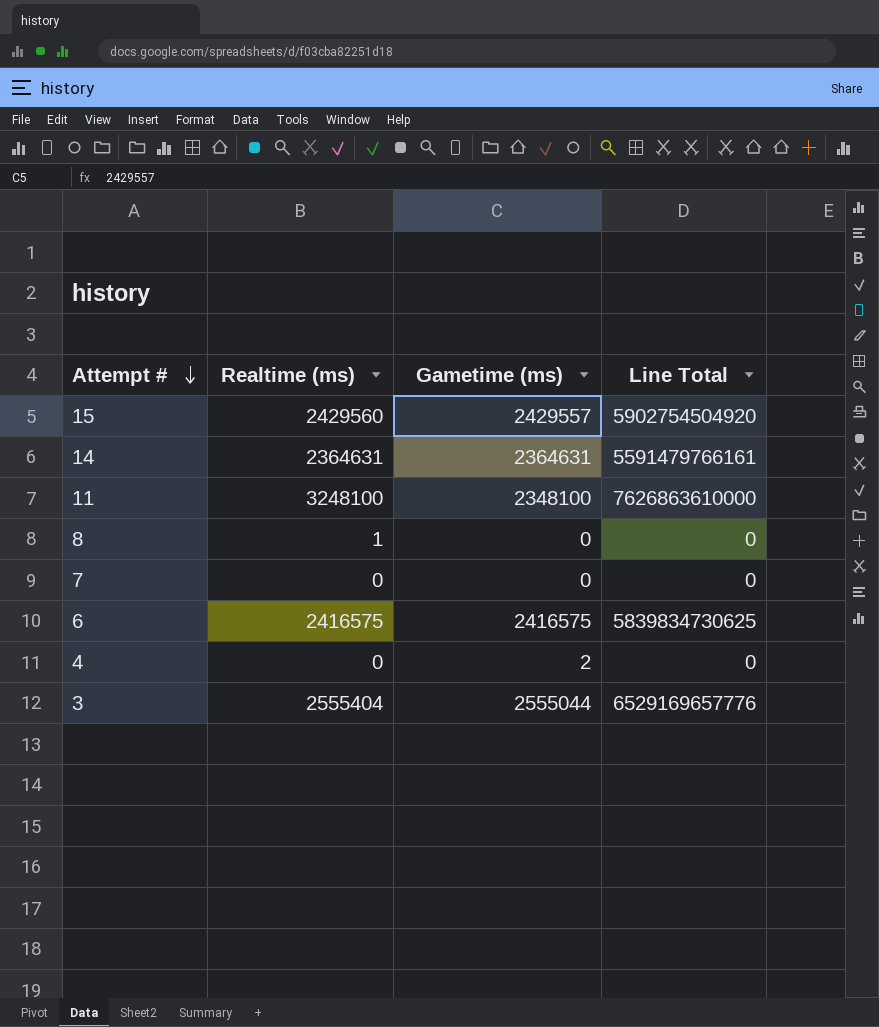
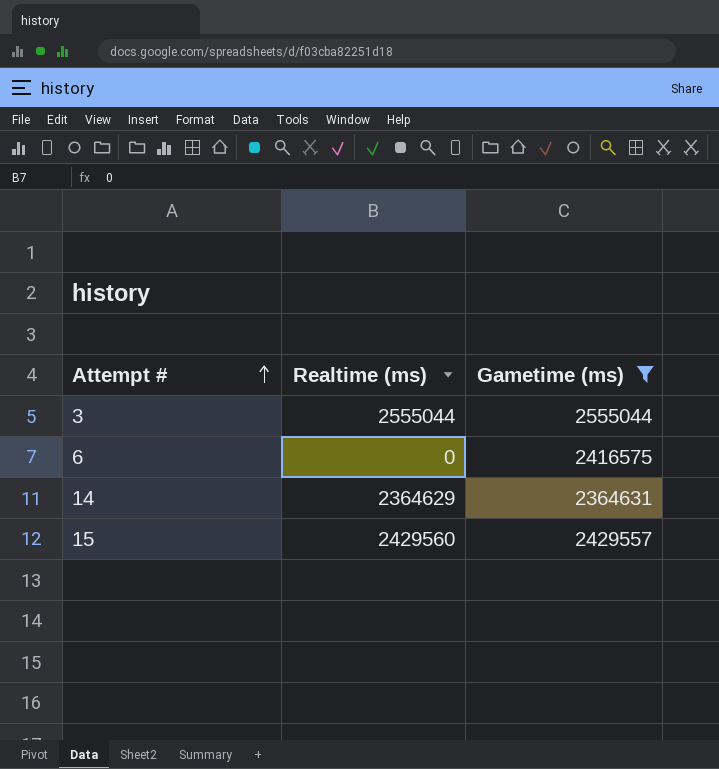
filter: none -> Gametime (ms) >= 2364631
row order: Attempt # descending -> Attempt # ascending
column Line Total | formula: [Realtime (ms)] * [Gametime (ms)] -> none
3 | Realtime (ms): 2555404 -> 2555044
6 | Realtime (ms): 2416575 -> 0
14 | Realtime (ms): 2364631 -> 2364629

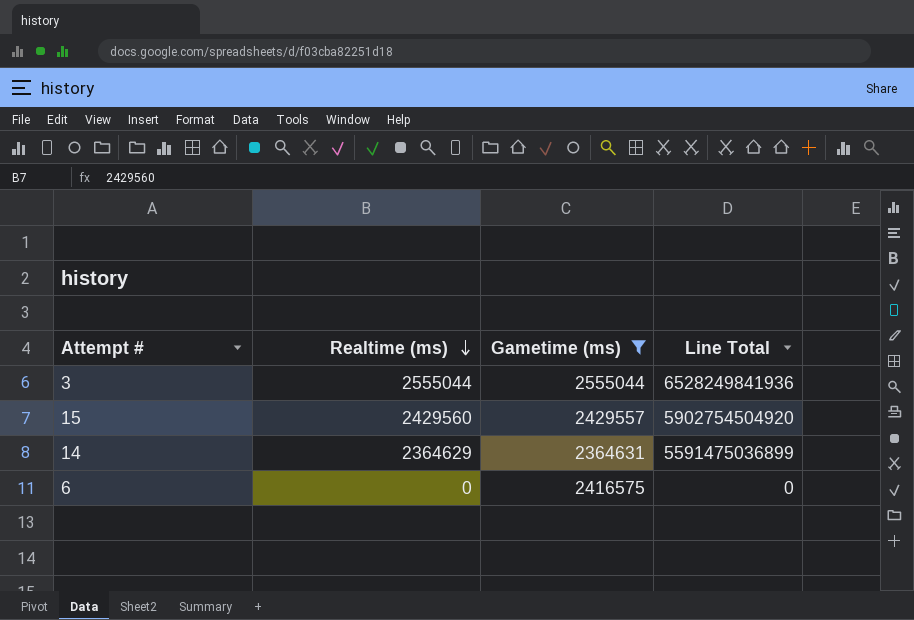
row order: Attempt # ascending -> Realtime (ms) descending
column Line Total | formula: none -> [Realtime (ms)] * [Gametime (ms)]

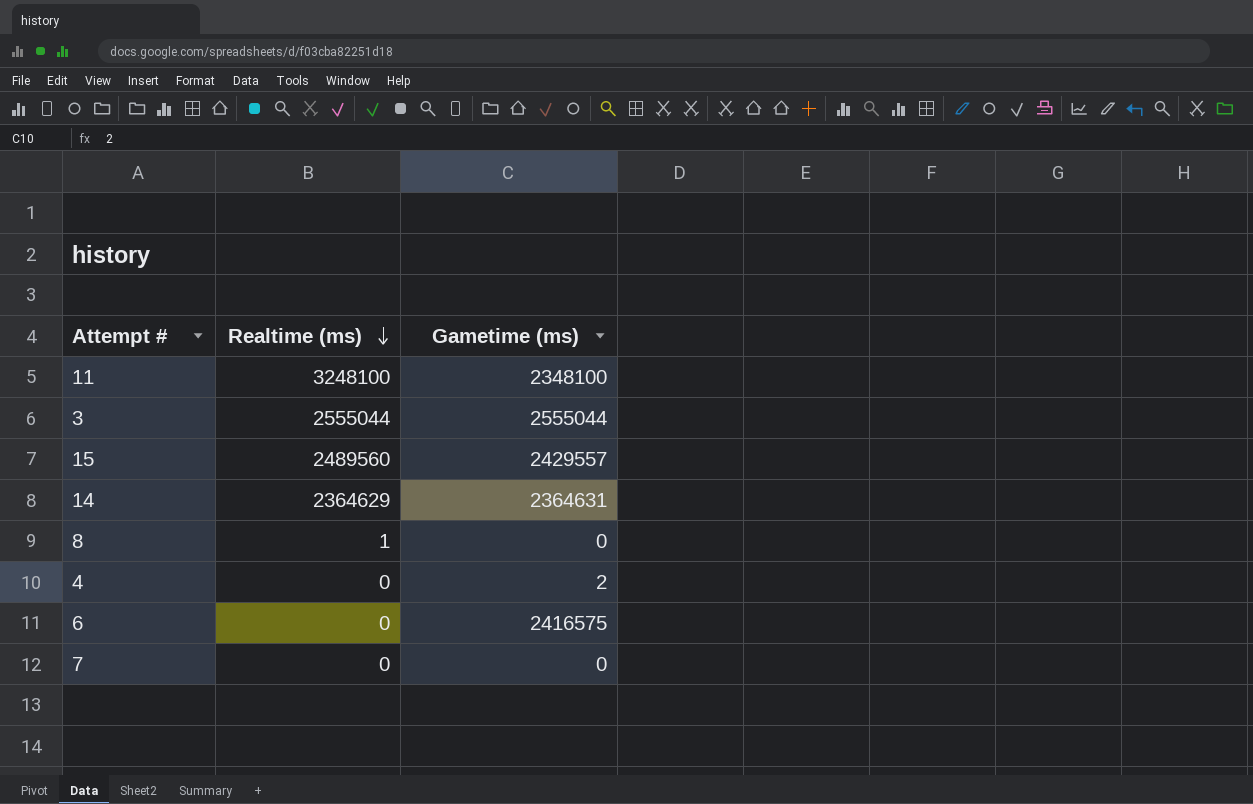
filter: Gametime (ms) >= 2364631 -> none
column Line Total | formula: [Realtime (ms)] * [Gametime (ms)] -> none
15 | Realtime (ms): 2429560 -> 2489560

